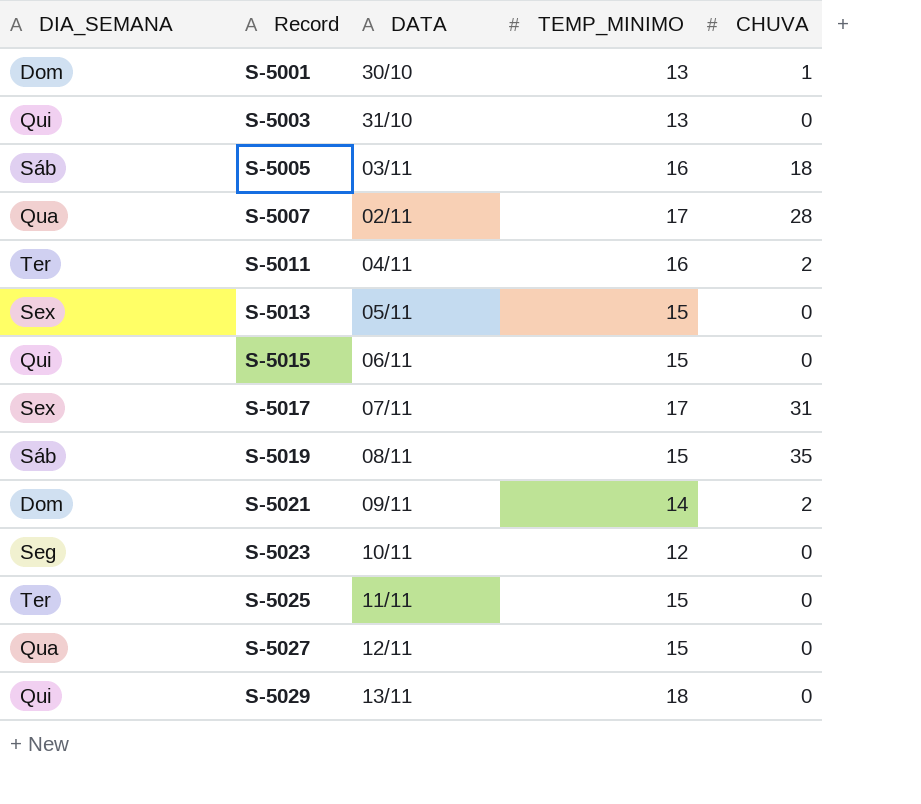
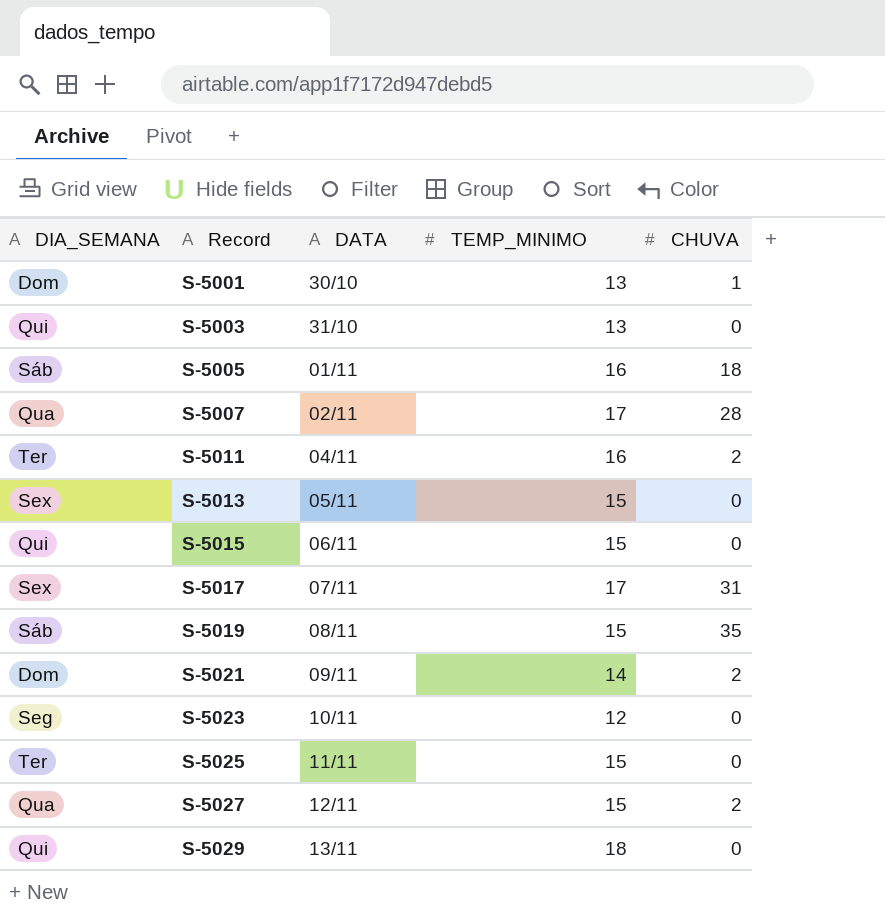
S-5005 | DATA: 03/11 -> 01/11
S-5027 | CHUVA: 0 -> 2

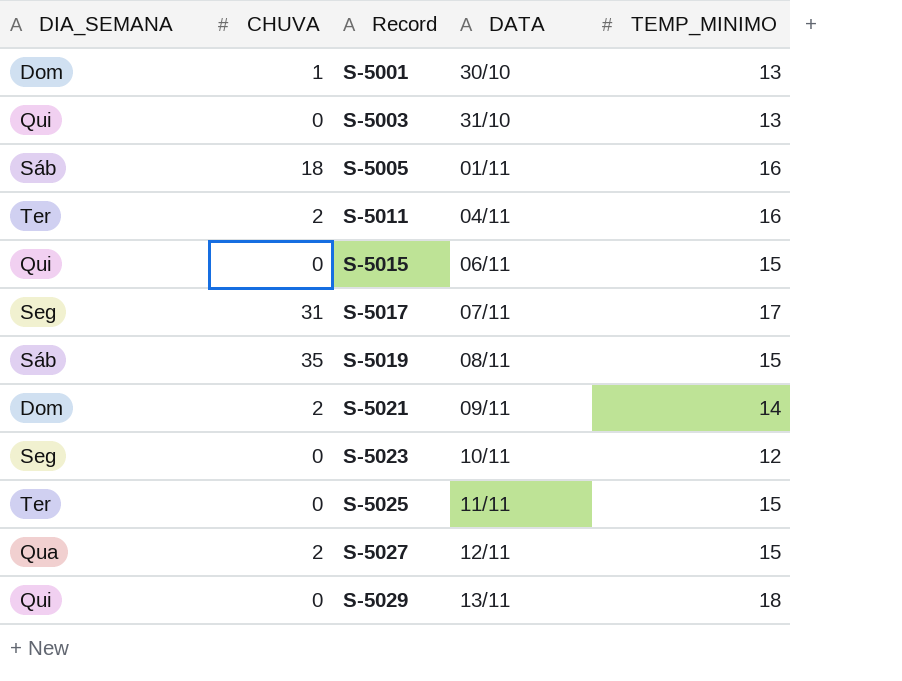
column CHUVA | position: 5 -> 2
row S-5007: Qua | 02/11 | 17 | 28 -> none
row S-5013: Sex | 05/11 | 15 | 0 -> none
S-5017 | DIA_SEMANA: Sex -> Seg

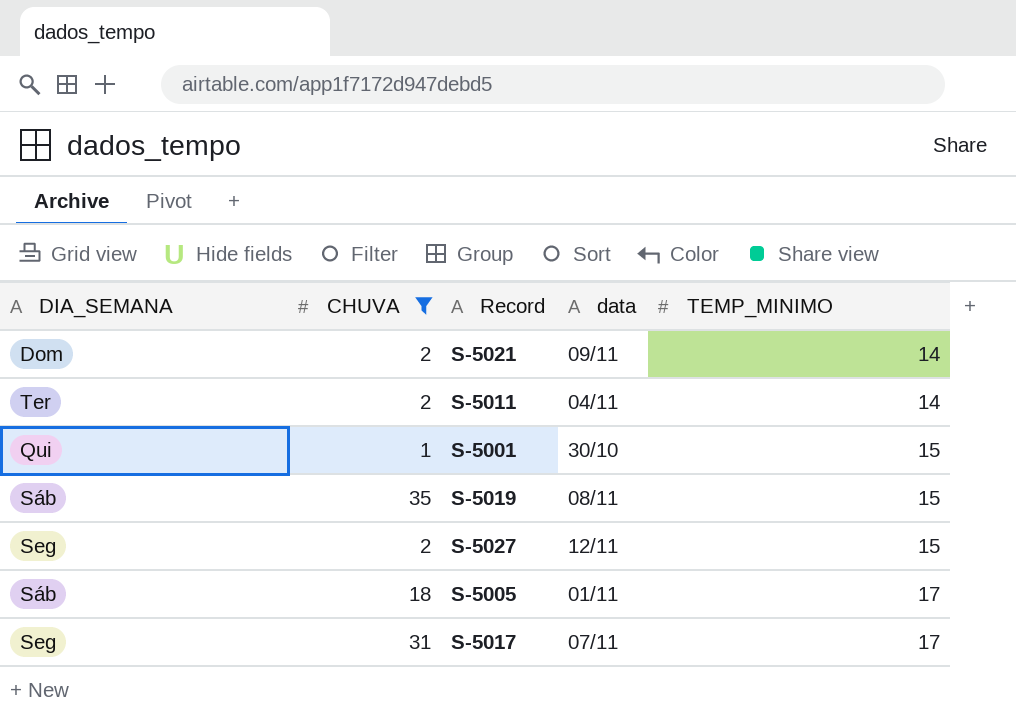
filter: none -> CHUVA != 0
row order: Record ascending -> TEMP_MINIMO ascending
column name: DATA -> data
S-5011 | TEMP_MINIMO: 16 -> 14
S-5001 | DIA_SEMANA: Dom -> Qui
S-5001 | TEMP_MINIMO: 13 -> 15
S-5027 | DIA_SEMANA: Qua -> Seg
S-5005 | TEMP_MINIMO: 16 -> 17

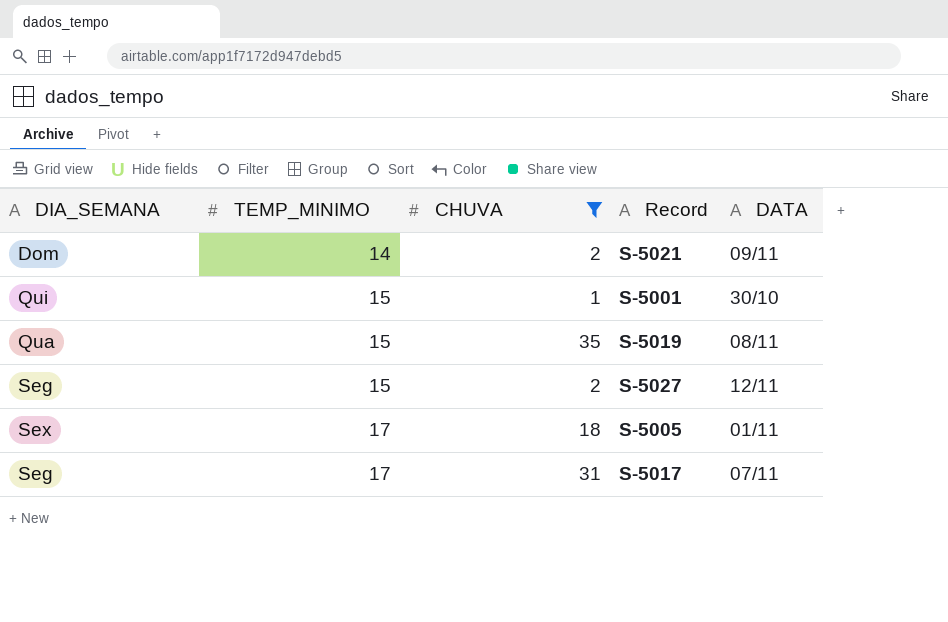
column TEMP_MINIMO | position: 5 -> 2
column name: data -> DATA
row S-5011: Ter | 2 | 04/11 | 14 -> none
S-5019 | DIA_SEMANA: Sáb -> Qua
S-5005 | DIA_SEMANA: Sáb -> Sex

